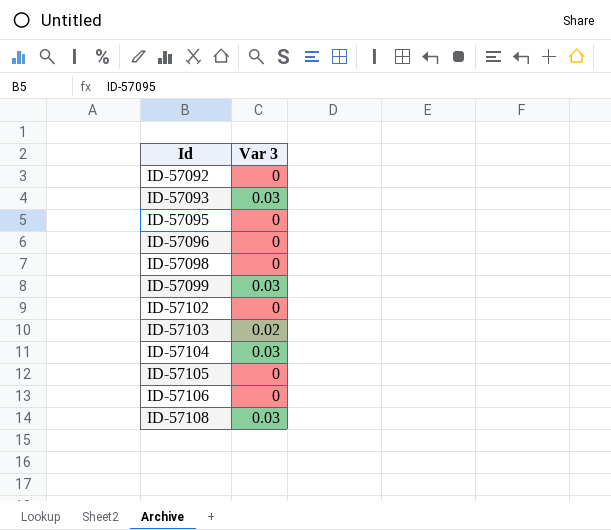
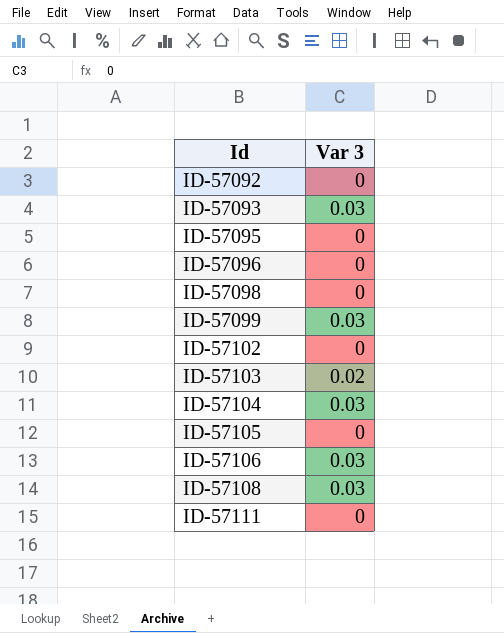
ID-57106 | Var 3: 0 -> 0.03
row ID-57111: none -> 0

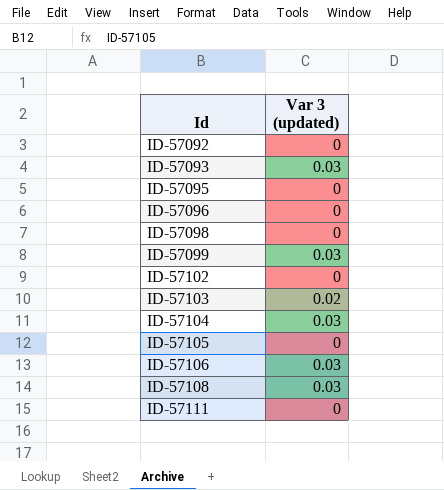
column name: Var 3 -> Var 3 (updated)

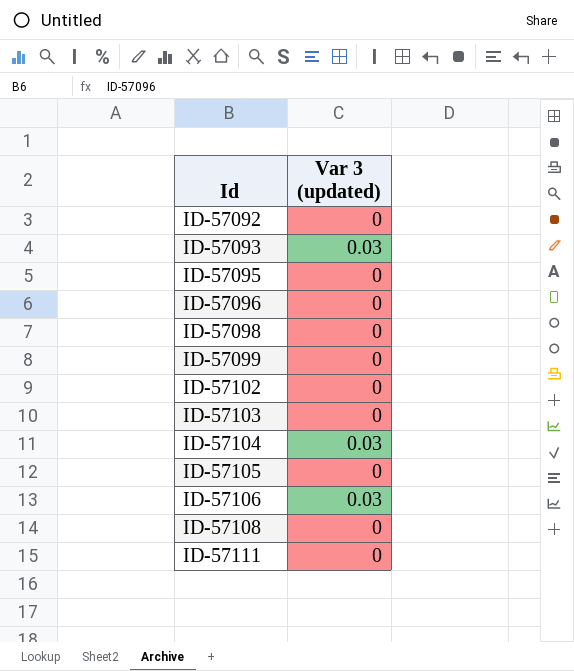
ID-57099 | Var 3 (updated): 0.03 -> 0
ID-57103 | Var 3 (updated): 0.02 -> 0
ID-57108 | Var 3 (updated): 0.03 -> 0

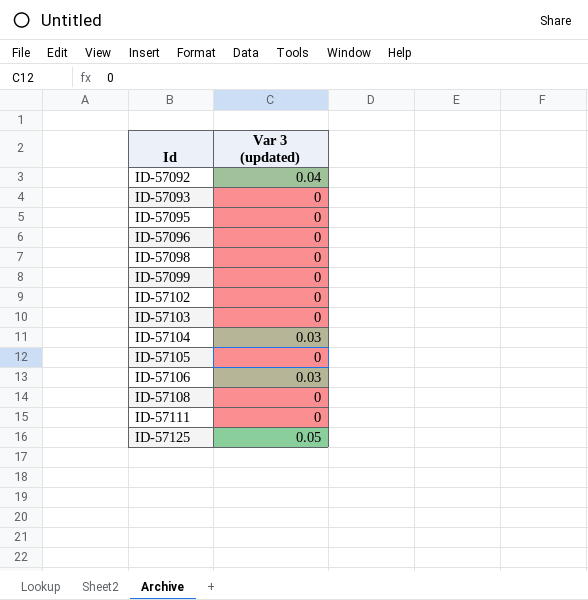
ID-57092 | Var 3 (updated): 0 -> 0.04
ID-57093 | Var 3 (updated): 0.03 -> 0
row ID-57125: none -> 0.05

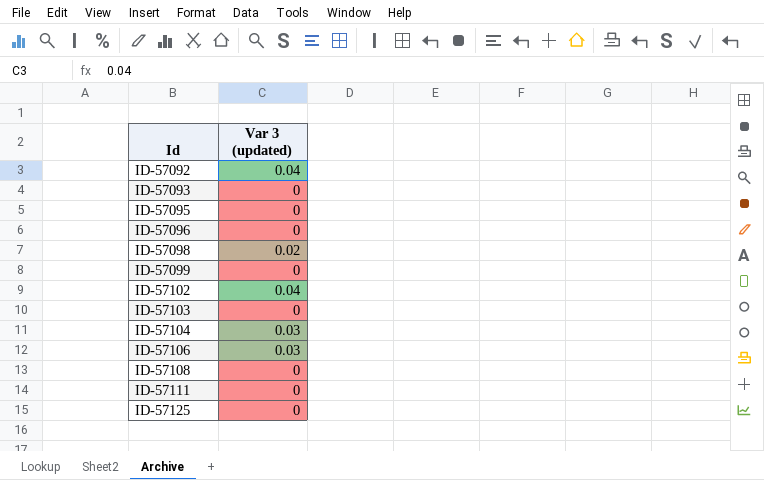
row ID-57105: 0 -> none
ID-57098 | Var 3 (updated): 0 -> 0.02
ID-57102 | Var 3 (updated): 0 -> 0.04
ID-57125 | Var 3 (updated): 0.05 -> 0

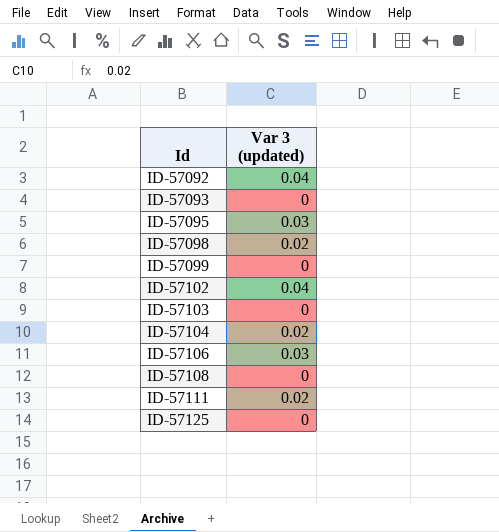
row ID-57096: 0 -> none
ID-57095 | Var 3 (updated): 0 -> 0.03
ID-57104 | Var 3 (updated): 0.03 -> 0.02
ID-57111 | Var 3 (updated): 0 -> 0.02

